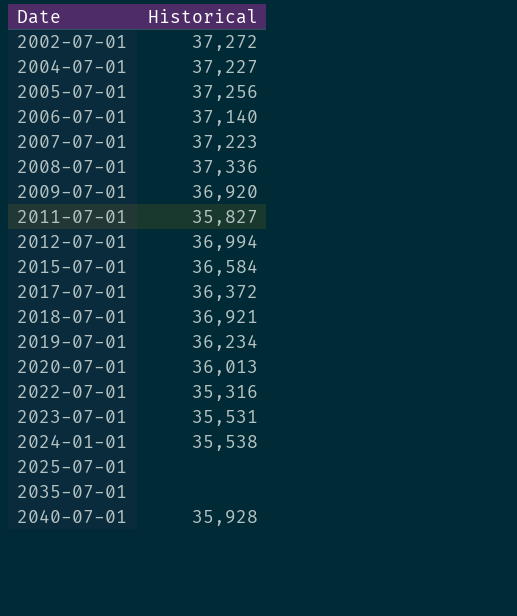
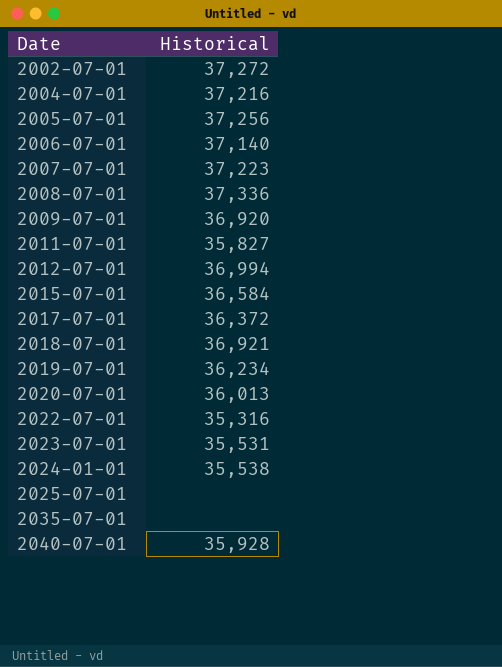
2004-07-01 | Historical: 37,227 -> 37,216

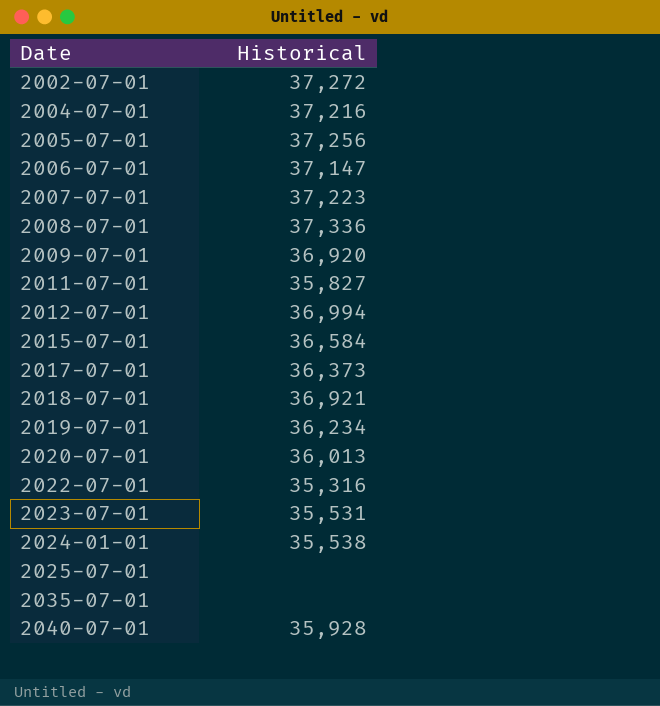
2006-07-01 | Historical: 37,140 -> 37,147
2017-07-01 | Historical: 36,372 -> 36,373

